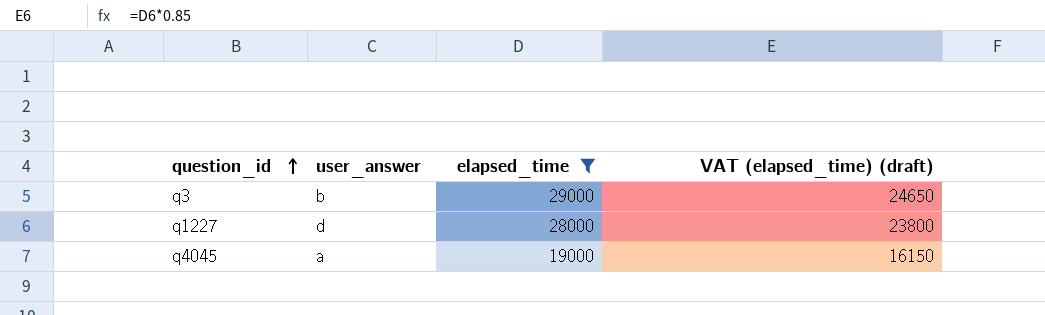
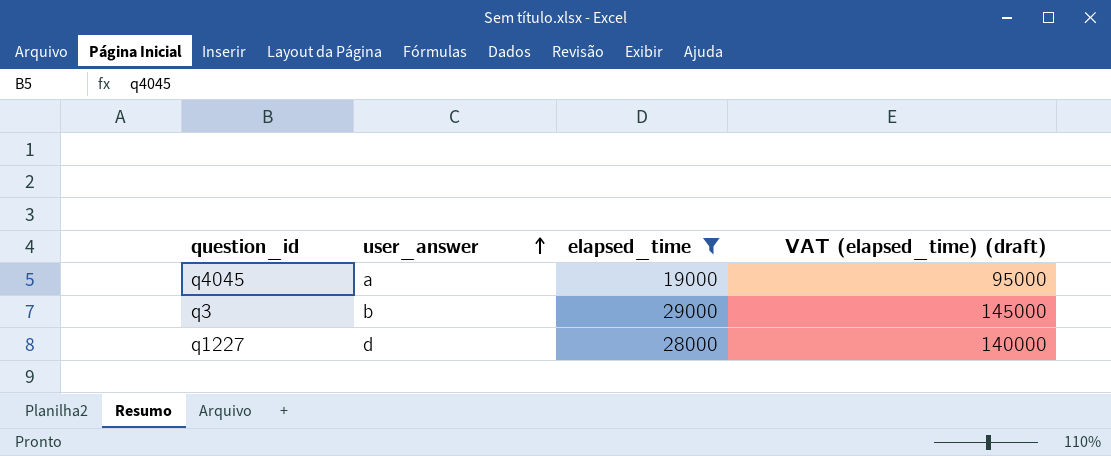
row order: question_id ascending -> user_answer ascending
column VAT (elapsed_time) (draft) | formula: [elapsed_time] * 0.85 -> [elapsed_time] * 5

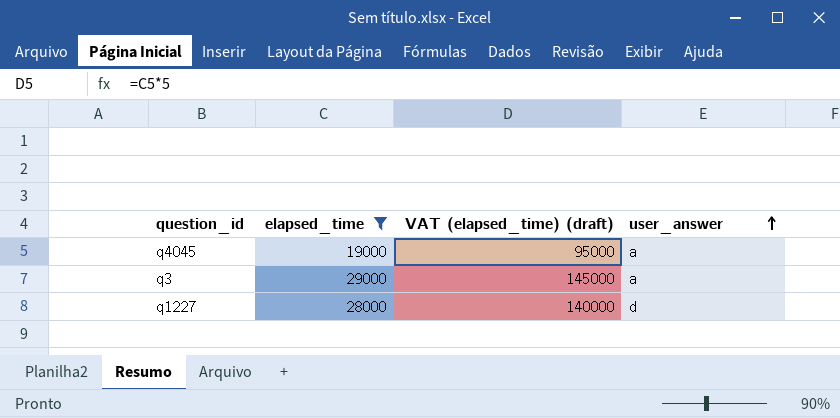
column user_answer | position: 2 -> 4
q3 | user_answer: b -> a

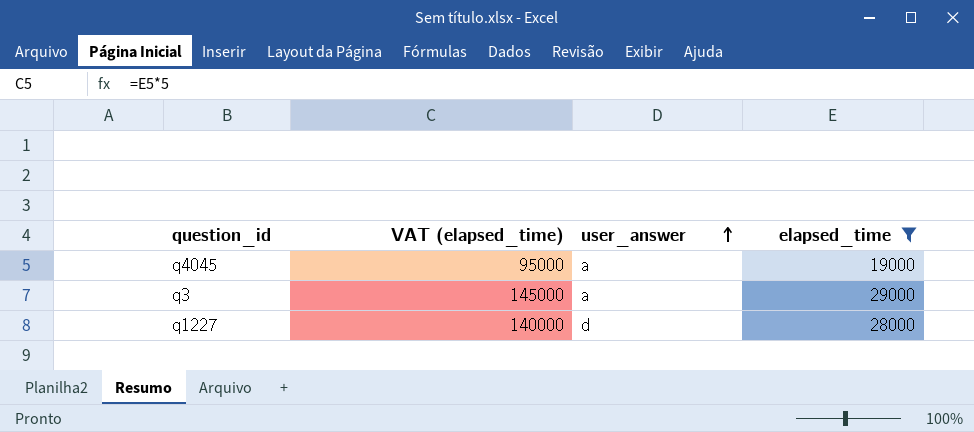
column name: VAT (elapsed_time) (draft) -> VAT (elapsed_time)
column elapsed_time | position: 2 -> 4

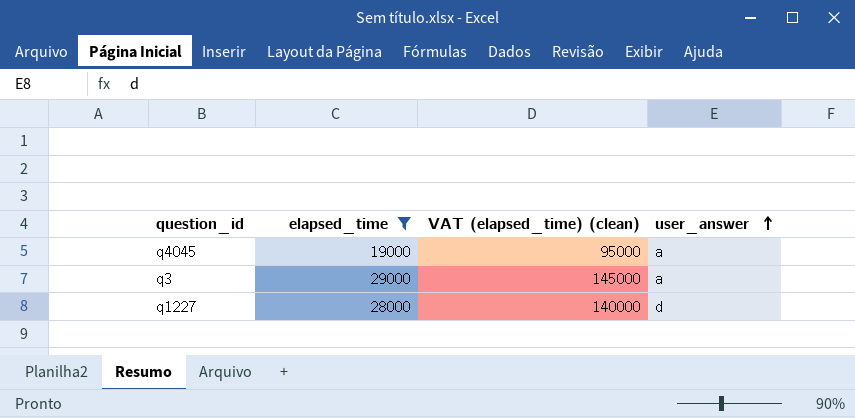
column elapsed_time | position: 4 -> 2
column name: VAT (elapsed_time) -> VAT (elapsed_time) (clean)

